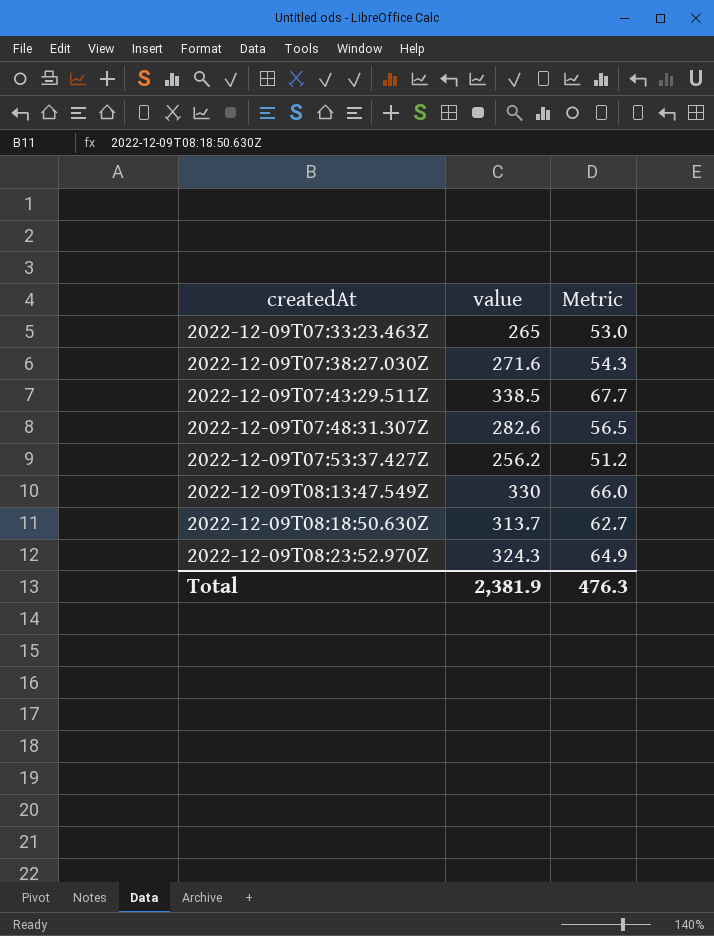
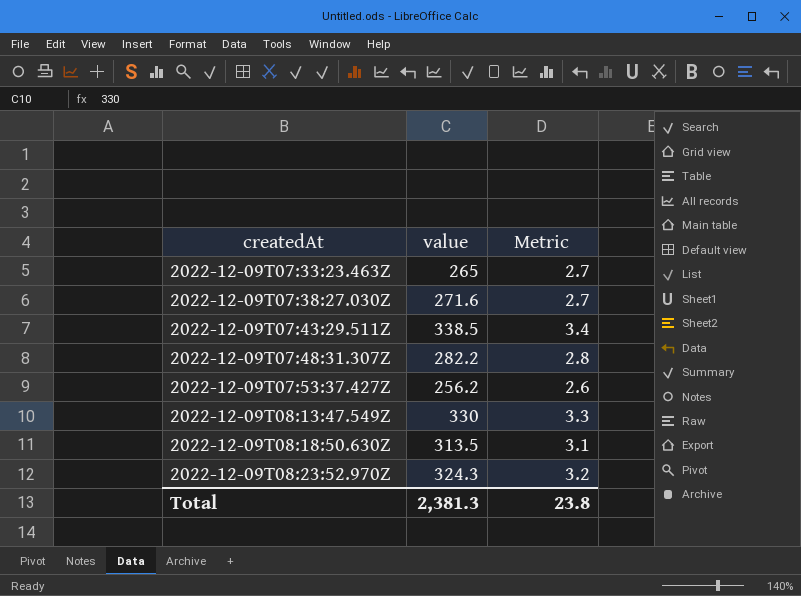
column Metric | formula: [value] * 0.2 -> [value] * 0.01
2022-12-09T07:48:31.307Z | value: 282.6 -> 282.2
2022-12-09T08:18:50.630Z | value: 313.7 -> 313.5
Total | value: 2,381.9 -> 2,381.3
Total | Metric: 476.3 -> 23.8

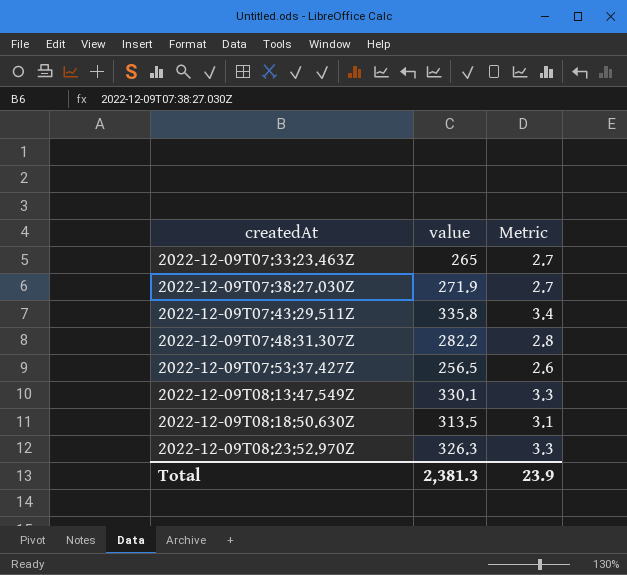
2022-12-09T07:38:27.030Z | value: 271.6 -> 271.9
2022-12-09T07:43:29.511Z | value: 338.5 -> 335.8
2022-12-09T07:53:37.427Z | value: 256.2 -> 256.5
2022-12-09T08:13:47.549Z | value: 330 -> 330.1
2022-12-09T08:23:52.970Z | value: 324.3 -> 326.3
2022-12-09T08:23:52.970Z | Metric: 3.2 -> 3.3
Total | Metric: 23.8 -> 23.9

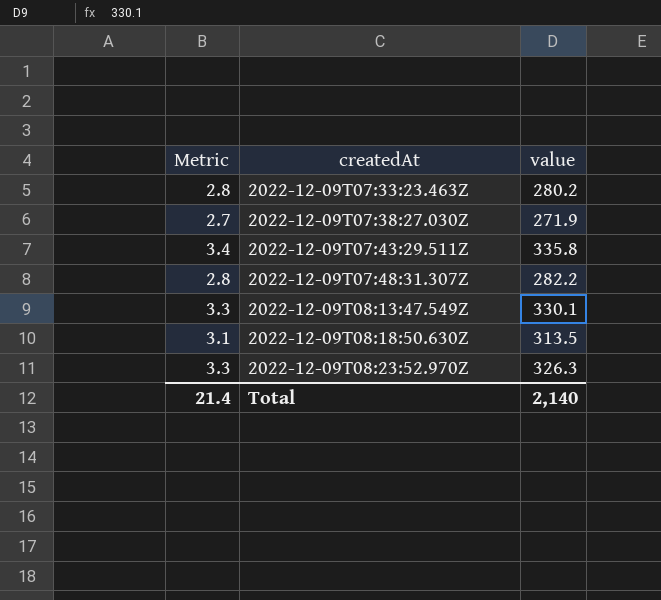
column Metric | position: 3 -> 1
row 2022-12-09T07:53:37.427Z: 256.5 | 2.6 -> none
2022-12-09T07:33:23.463Z | Metric: 2.7 -> 2.8
2022-12-09T07:33:23.463Z | value: 265 -> 280.2
Total | Metric: 23.9 -> 21.4
Total | value: 2,381.3 -> 2,140

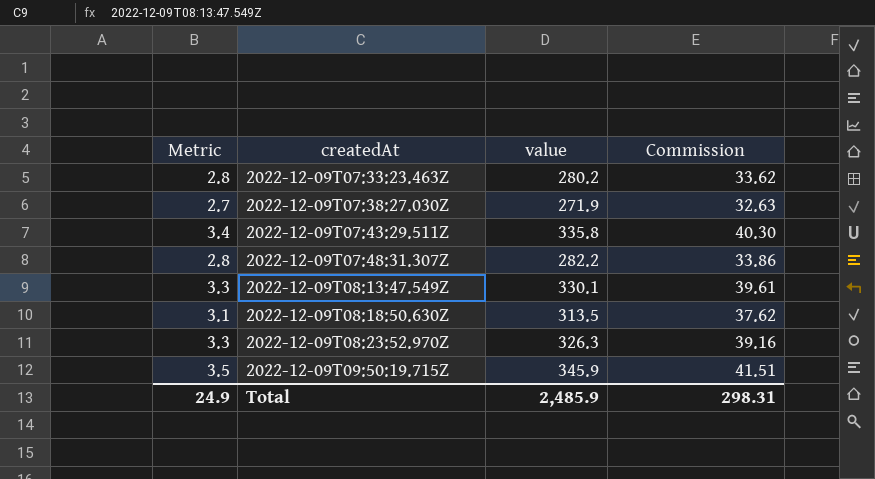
column Commission | formula: none -> [value] * 0.12
row 2022-12-09T09:50:19.715Z: none -> 3.5 | 345.9 | 41.51
Total | Metric: 21.4 -> 24.9
Total | value: 2,140 -> 2,485.9

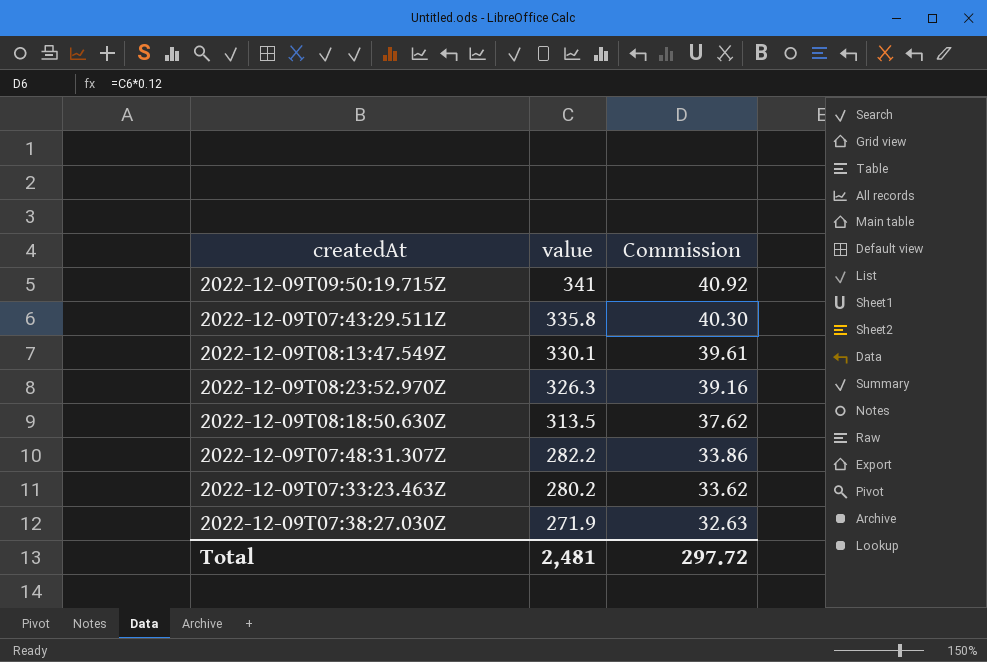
row order: createdAt ascending -> value descending
column Metric | formula: [value] * 0.01 -> none
2022-12-09T09:50:19.715Z | value: 345.9 -> 341
2022-12-09T09:50:19.715Z | Commission: 41.51 -> 40.92
Total | value: 2,485.9 -> 2,481
Total | Commission: 298.31 -> 297.72

